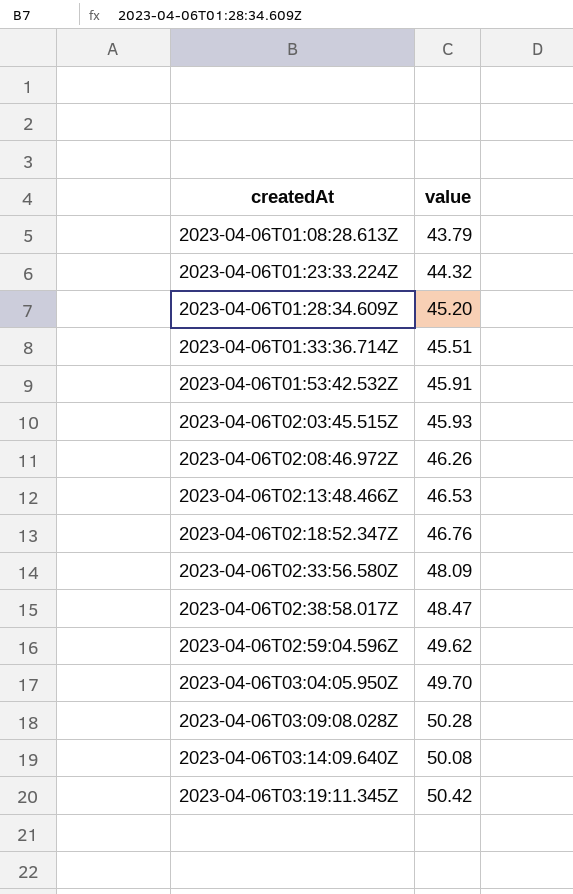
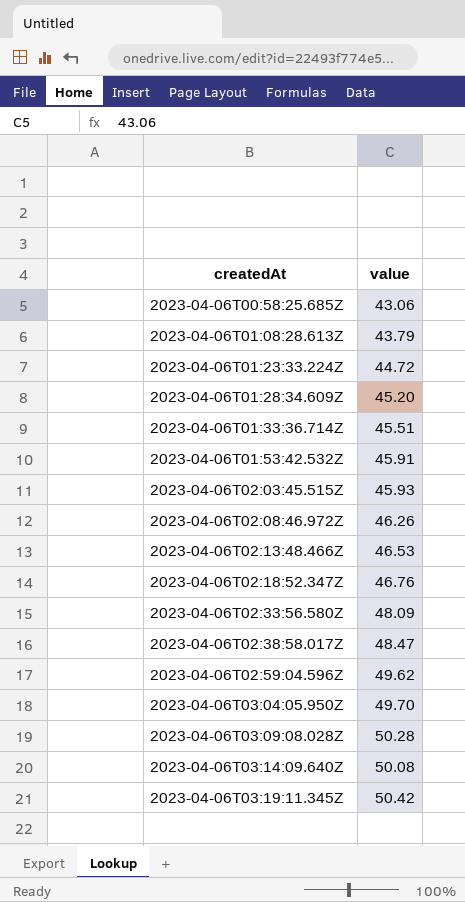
row 2023-04-06T00:58:25.685Z: none -> 43.06
2023-04-06T01:23:33.224Z | value: 44.32 -> 44.72

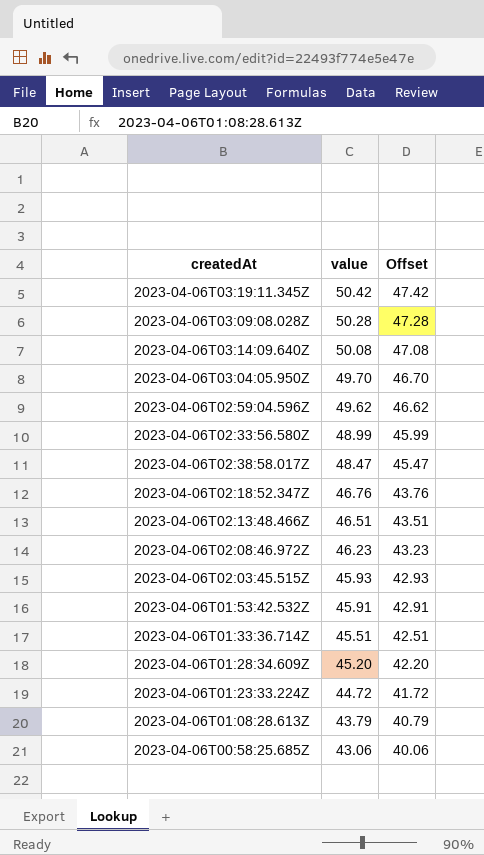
row order: createdAt ascending -> value descending
column Offset | formula: none -> [value] - 3
2023-04-06T02:33:56.580Z | value: 48.09 -> 48.99
2023-04-06T02:13:48.466Z | value: 46.53 -> 46.51
2023-04-06T02:08:46.972Z | value: 46.26 -> 46.23

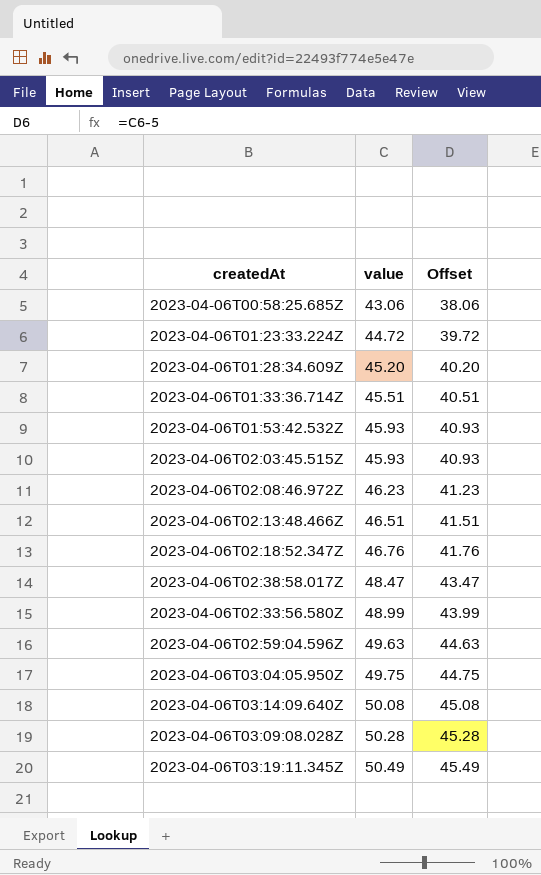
row order: value descending -> value ascending
column Offset | formula: [value] - 3 -> [value] - 5
row 2023-04-06T01:08:28.613Z: 43.79 | 40.79 -> none
2023-04-06T01:53:42.532Z | value: 45.91 -> 45.93
2023-04-06T02:59:04.596Z | value: 49.62 -> 49.63
2023-04-06T03:04:05.950Z | value: 49.70 -> 49.75
2023-04-06T03:19:11.345Z | value: 50.42 -> 50.49

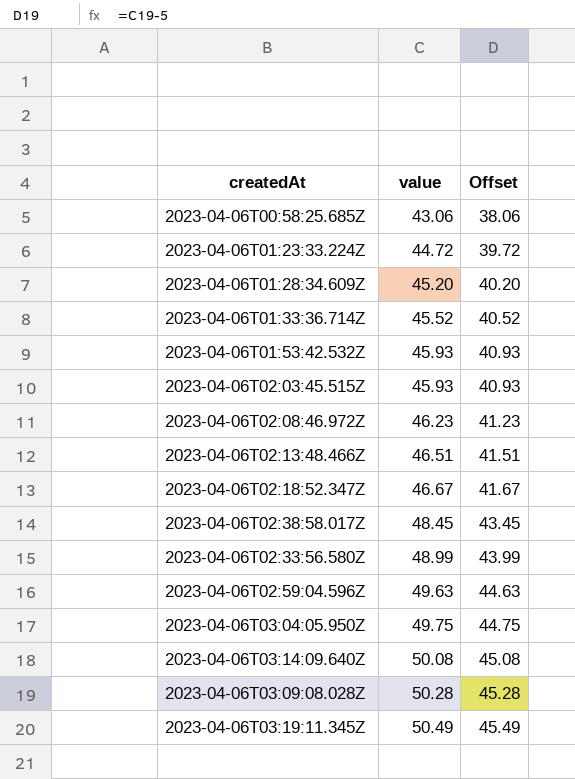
2023-04-06T01:33:36.714Z | value: 45.51 -> 45.52
2023-04-06T01:33:36.714Z | Offset: 40.51 -> 40.52
2023-04-06T02:18:52.347Z | value: 46.76 -> 46.67
2023-04-06T02:18:52.347Z | Offset: 41.76 -> 41.67
2023-04-06T02:38:58.017Z | value: 48.47 -> 48.45
2023-04-06T02:38:58.017Z | Offset: 43.47 -> 43.45

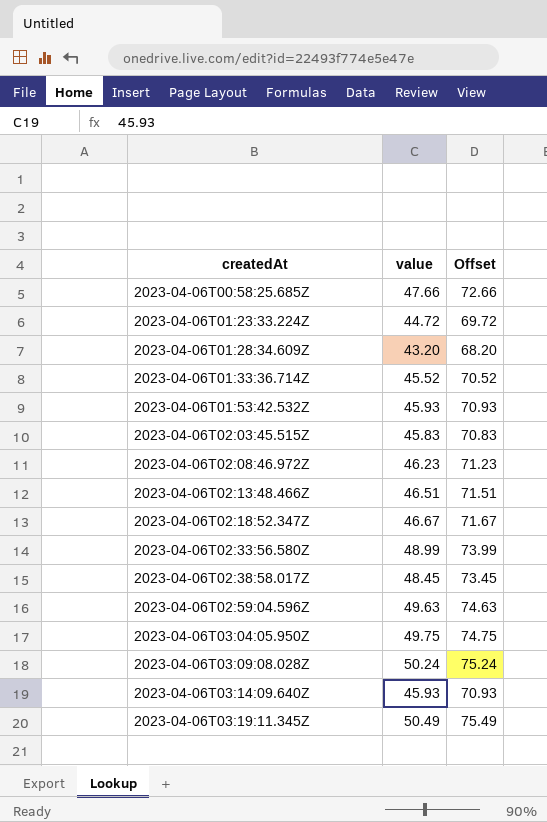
row order: value ascending -> createdAt ascending
column Offset | formula: [value] - 5 -> [value] + 25
2023-04-06T00:58:25.685Z | value: 43.06 -> 47.66
2023-04-06T01:28:34.609Z | value: 45.20 -> 43.20
2023-04-06T02:03:45.515Z | value: 45.93 -> 45.83
2023-04-06T03:09:08.028Z | value: 50.28 -> 50.24
2023-04-06T03:14:09.640Z | value: 50.08 -> 45.93

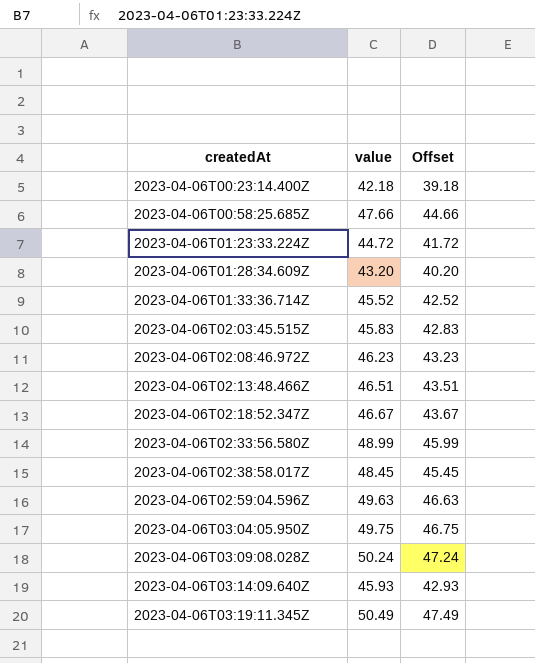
column Offset | formula: [value] + 25 -> [value] - 3
row 2023-04-06T01:53:42.532Z: 45.93 | 70.93 -> none
row 2023-04-06T00:23:14.400Z: none -> 42.18 | 39.18

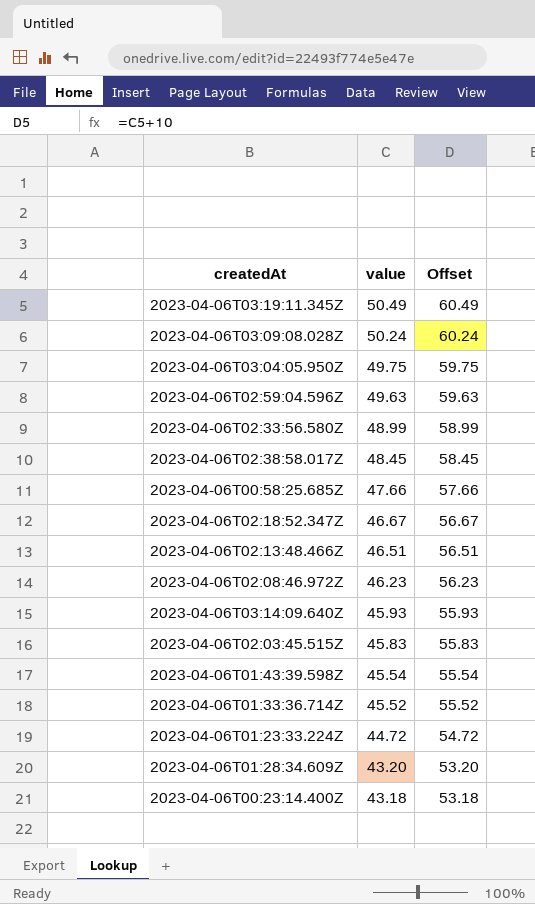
row order: createdAt ascending -> value descending
column Offset | formula: [value] - 3 -> [value] + 10
row 2023-04-06T01:43:39.598Z: none -> 45.54 | 55.54
2023-04-06T00:23:14.400Z | value: 42.18 -> 43.18

